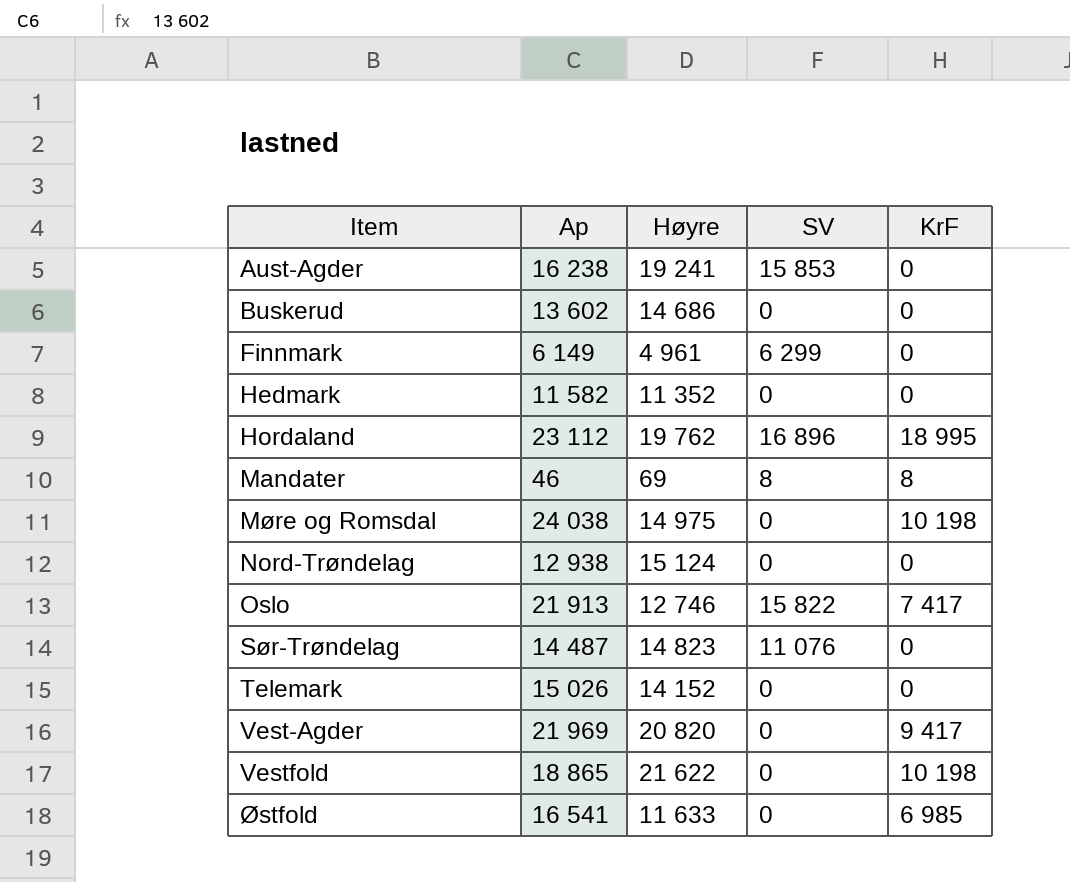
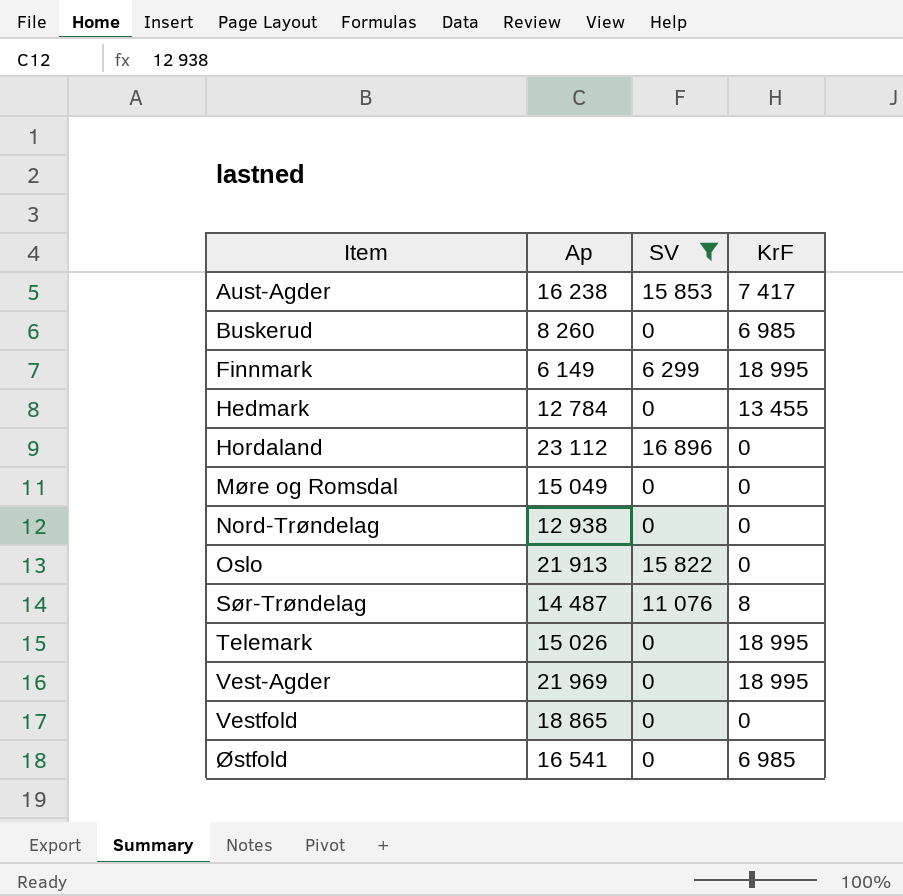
filter: none -> SV != 8
column Høyre | position: 3 -> none
Aust-Agder | KrF: 0 -> 7 417
Buskerud | Ap: 13 602 -> 8 260
Buskerud | KrF: 0 -> 6 985
Finnmark | KrF: 0 -> 18 995
Hedmark | Ap: 11 582 -> 12 784
Hedmark | KrF: 0 -> 13 455
Hordaland | KrF: 18 995 -> 0
Møre og Romsdal | Ap: 24 038 -> 15 049
Møre og Romsdal | KrF: 10 198 -> 0
Oslo | KrF: 7 417 -> 0
Sør-Trøndelag | KrF: 0 -> 8
Telemark | KrF: 0 -> 18 995
Vest-Agder | KrF: 9 417 -> 18 995
Vestfold | KrF: 10 198 -> 0

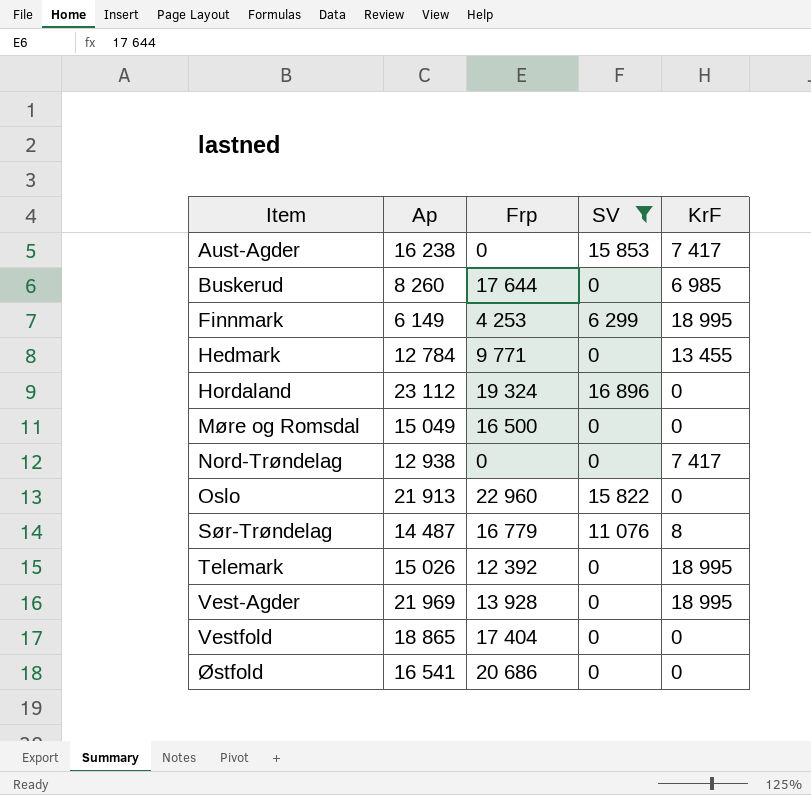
column Frp | position: none -> 3
Nord-Trøndelag | KrF: 0 -> 7 417
Østfold | KrF: 6 985 -> 0

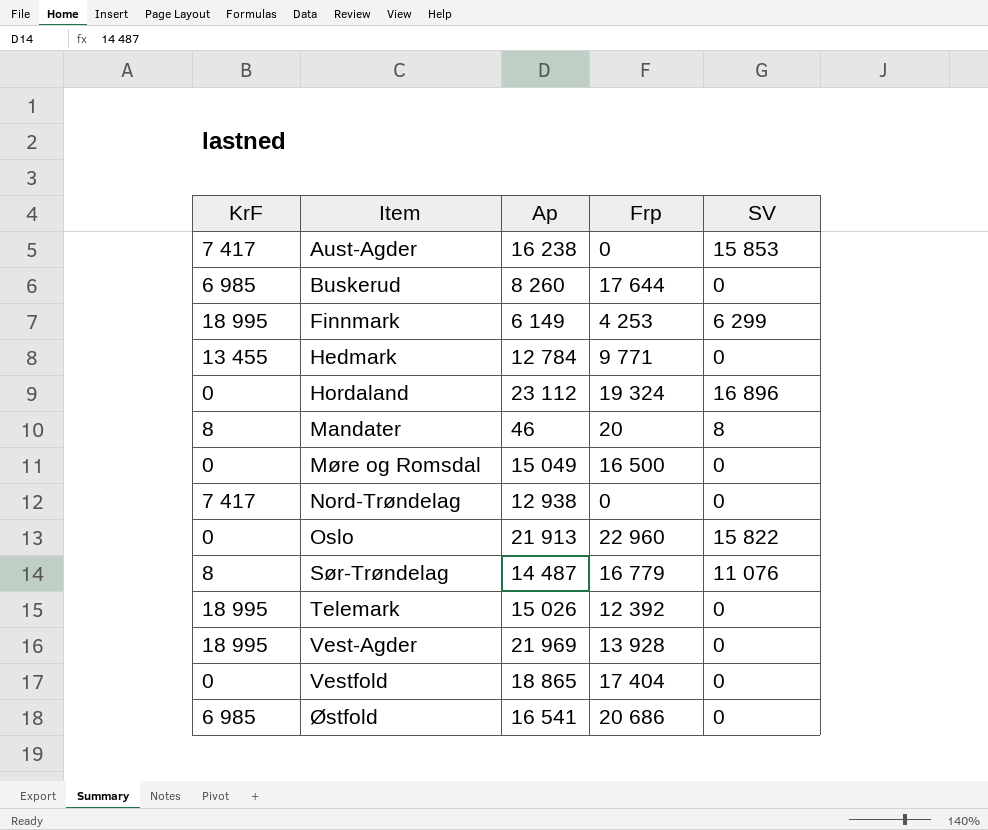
filter: SV != 8 -> none
column KrF | position: 5 -> 1
Østfold | KrF: 0 -> 6 985

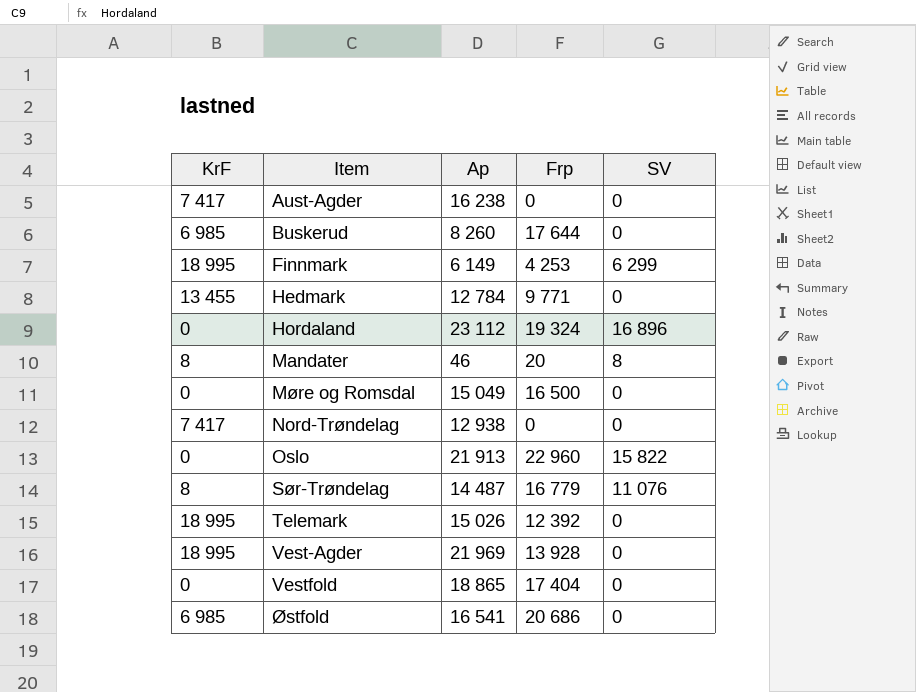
Aust-Agder | SV: 15 853 -> 0

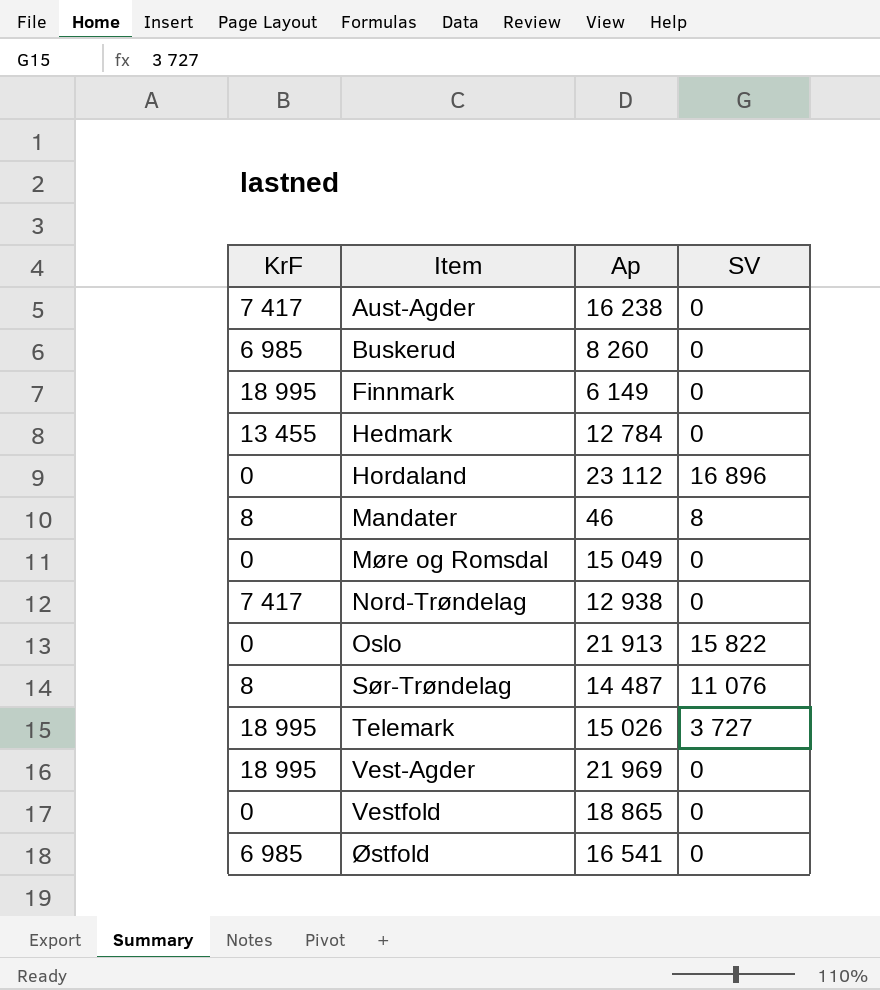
column Frp | position: 4 -> none
Finnmark | SV: 6 299 -> 0
Telemark | SV: 0 -> 3 727

